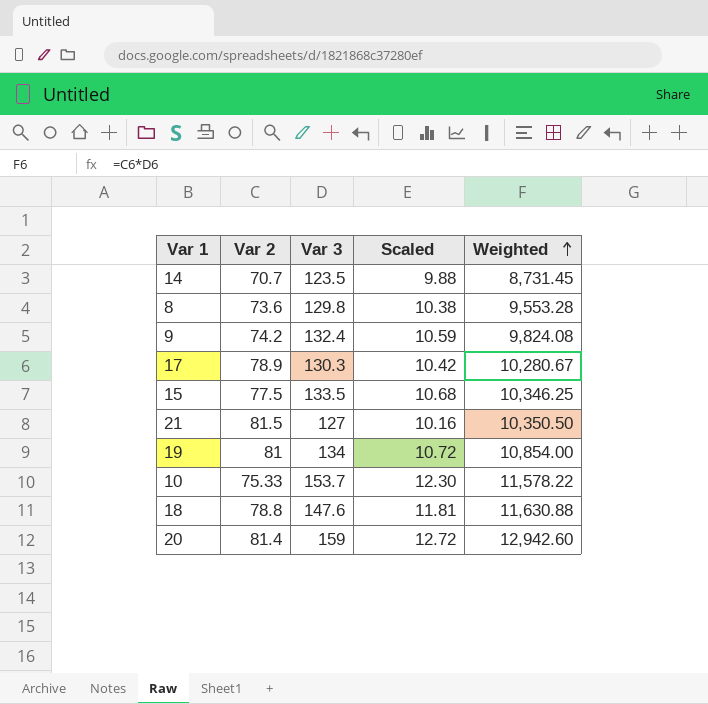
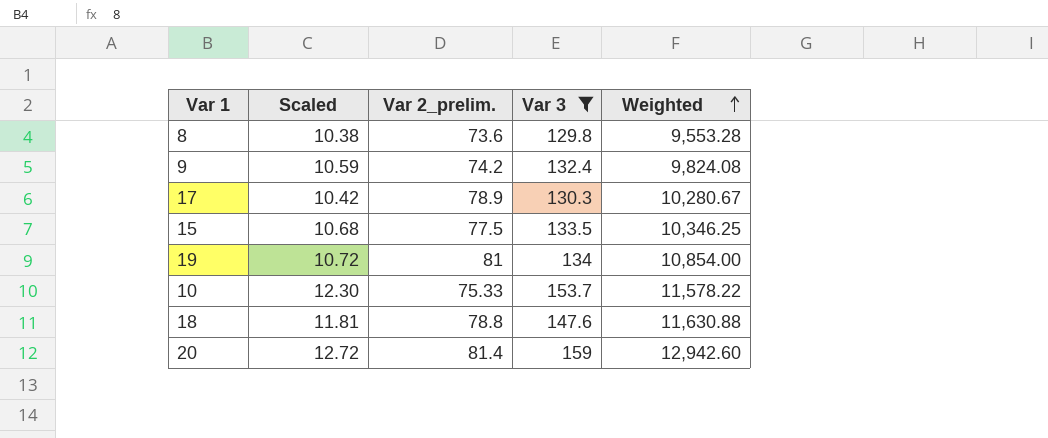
filter: none -> Var 3 >= 129.8
column Scaled | position: 4 -> 2
column name: Var 2 -> Var 2_prelim.

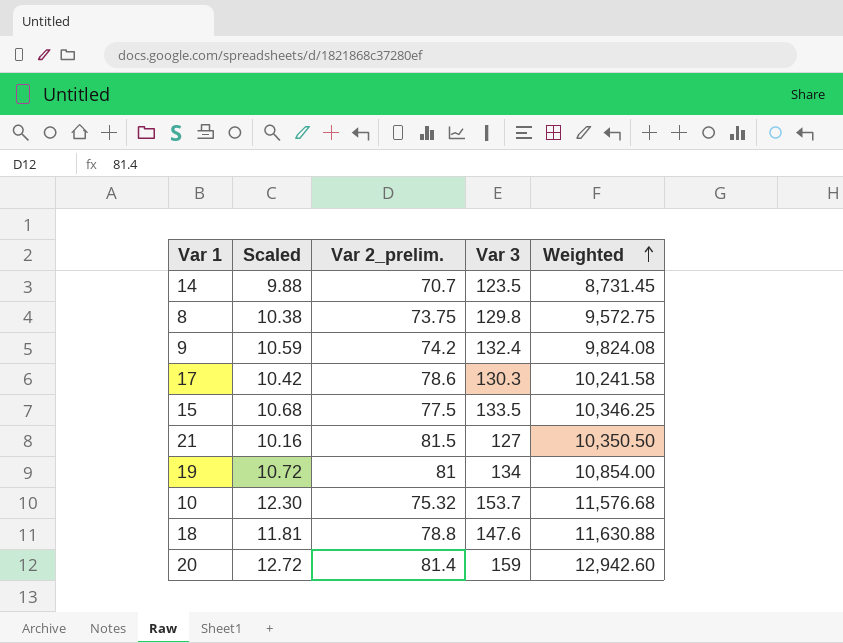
filter: Var 3 >= 129.8 -> none
8 | Var 2_prelim.: 73.6 -> 73.75
8 | Weighted: 9,553.28 -> 9,572.75
17 | Var 2_prelim.: 78.9 -> 78.6
17 | Weighted: 10,280.67 -> 10,241.58
10 | Var 2_prelim.: 75.33 -> 75.32
10 | Weighted: 11,578.22 -> 11,576.68

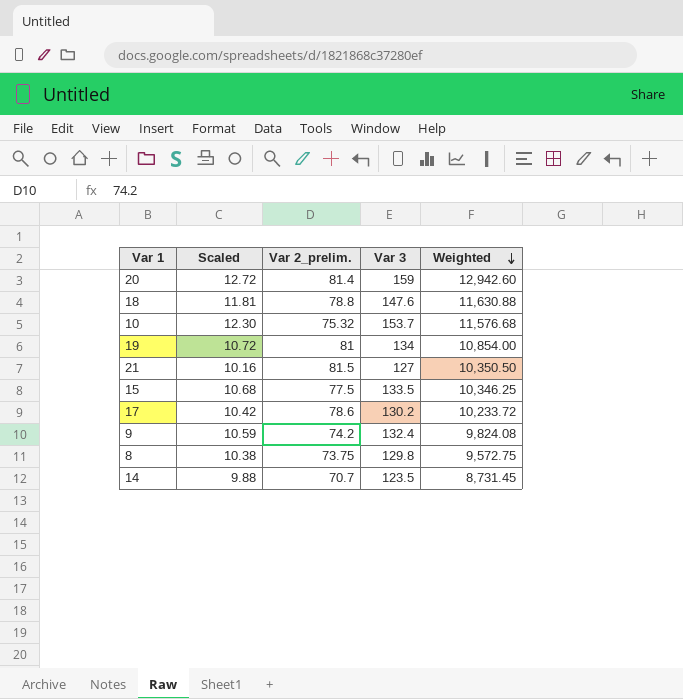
row order: Weighted ascending -> Weighted descending
17 | Var 3: 130.3 -> 130.2
17 | Weighted: 10,241.58 -> 10,233.72

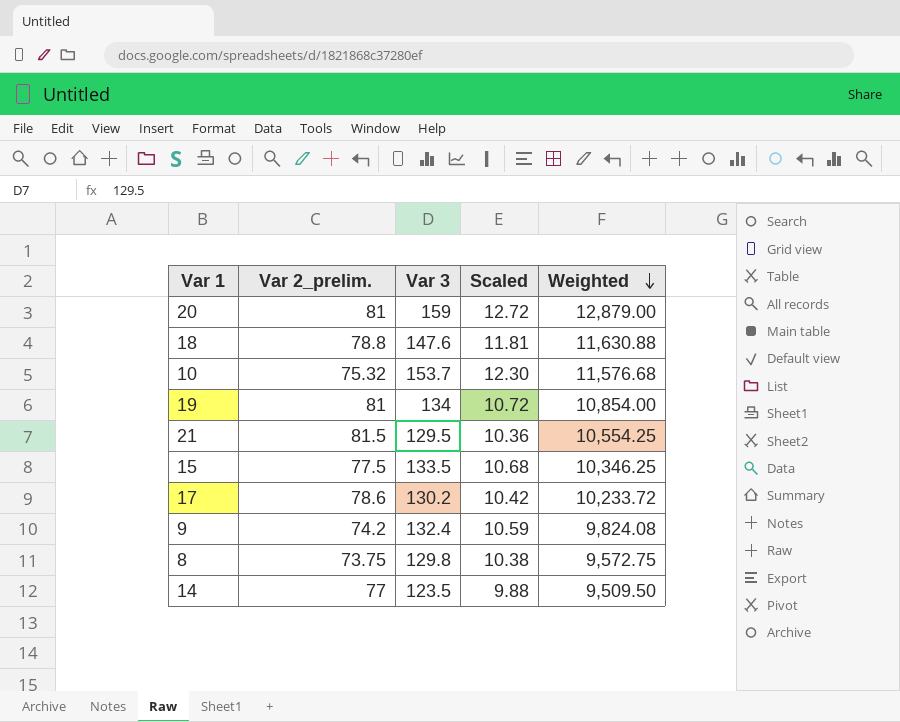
column Scaled | position: 2 -> 4
20 | Var 2_prelim.: 81.4 -> 81
20 | Weighted: 12,942.60 -> 12,879.00
21 | Var 3: 127 -> 129.5
21 | Scaled: 10.16 -> 10.36
21 | Weighted: 10,350.50 -> 10,554.25
14 | Var 2_prelim.: 70.7 -> 77
14 | Weighted: 8,731.45 -> 9,509.50

